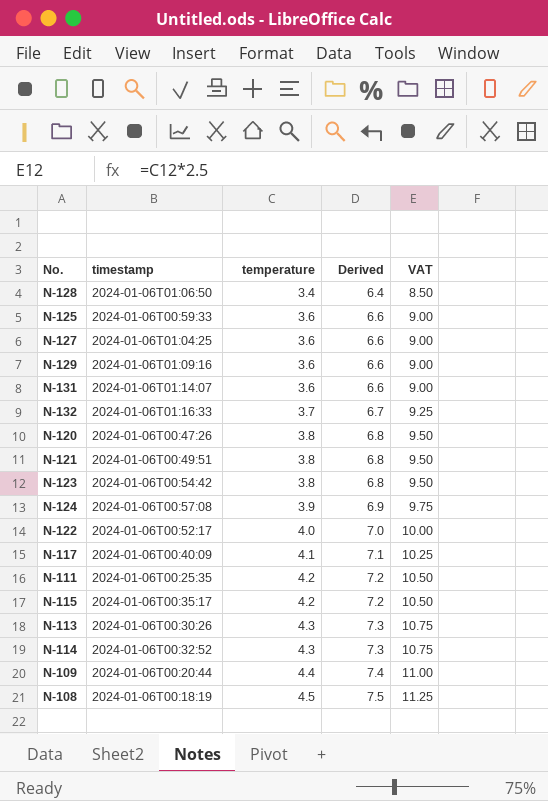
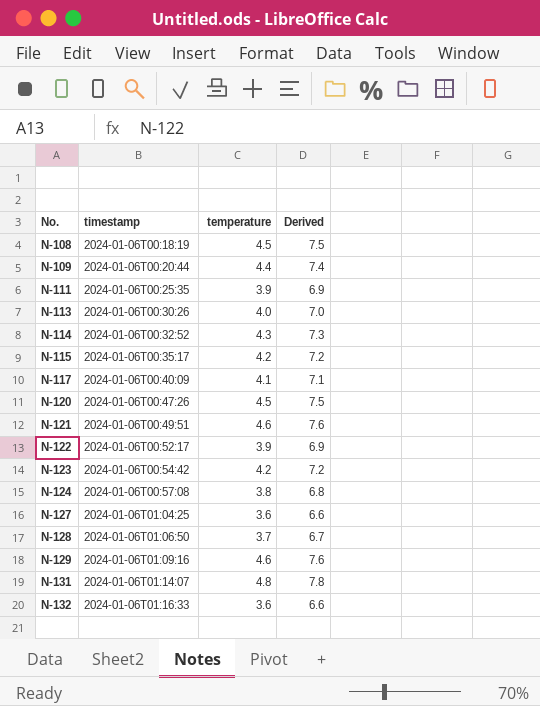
row order: temperature ascending -> No. ascending
column VAT | formula: [temperature] * 2.5 -> none
row N-125: 2024-01-06T00:59:33 | 3.6 | 6.6 | 9.00 -> none
N-111 | temperature: 4.2 -> 3.9
N-111 | Derived: 7.2 -> 6.9
N-113 | temperature: 4.3 -> 4.0
N-113 | Derived: 7.3 -> 7.0
N-120 | temperature: 3.8 -> 4.5
N-120 | Derived: 6.8 -> 7.5
N-121 | temperature: 3.8 -> 4.6
N-121 | Derived: 6.8 -> 7.6
N-122 | temperature: 4.0 -> 3.9
N-122 | Derived: 7.0 -> 6.9
N-123 | temperature: 3.8 -> 4.2
N-123 | Derived: 6.8 -> 7.2
N-124 | temperature: 3.9 -> 3.8
N-124 | Derived: 6.9 -> 6.8
N-128 | temperature: 3.4 -> 3.7
N-128 | Derived: 6.4 -> 6.7
N-129 | temperature: 3.6 -> 4.6
N-129 | Derived: 6.6 -> 7.6
N-131 | temperature: 3.6 -> 4.8
N-131 | Derived: 6.6 -> 7.8
N-132 | temperature: 3.7 -> 3.6
N-132 | Derived: 6.7 -> 6.6

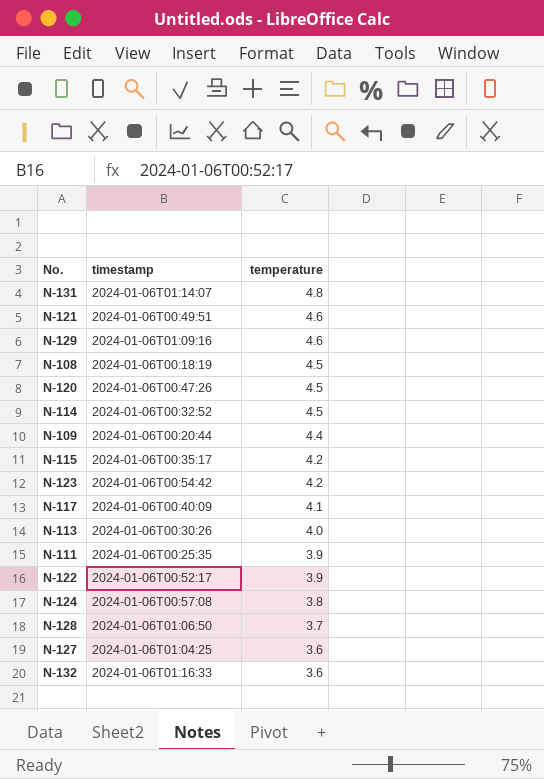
row order: No. ascending -> temperature descending
column Derived | formula: [temperature] + 3 -> none
N-114 | temperature: 4.3 -> 4.5

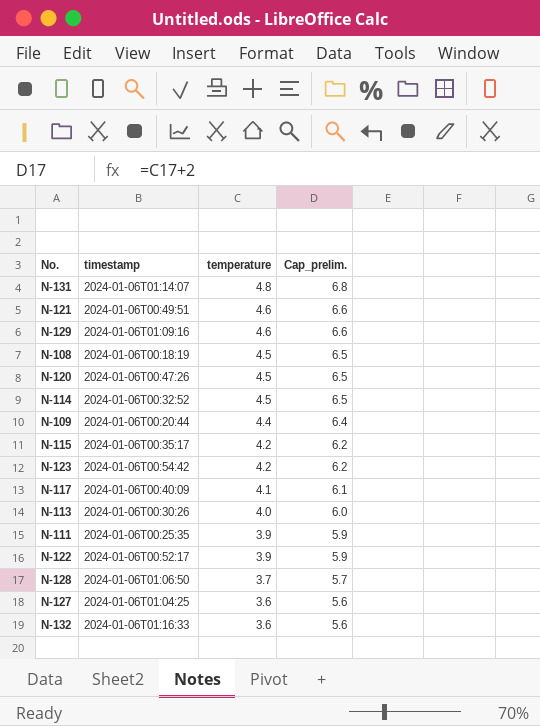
column Cap_prelim. | formula: none -> [temperature] + 2
row N-124: 2024-01-06T00:57:08 | 3.8 -> none

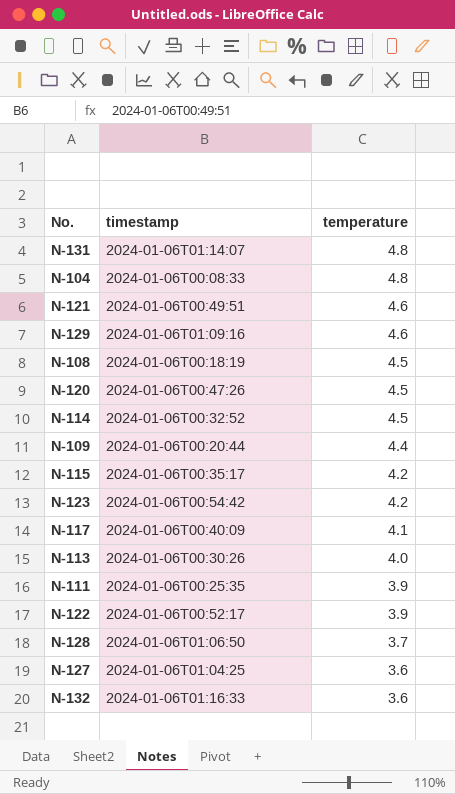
column Cap_prelim. | formula: [temperature] + 2 -> none
row N-104: none -> 2024-01-06T00:08:33 | 4.8

